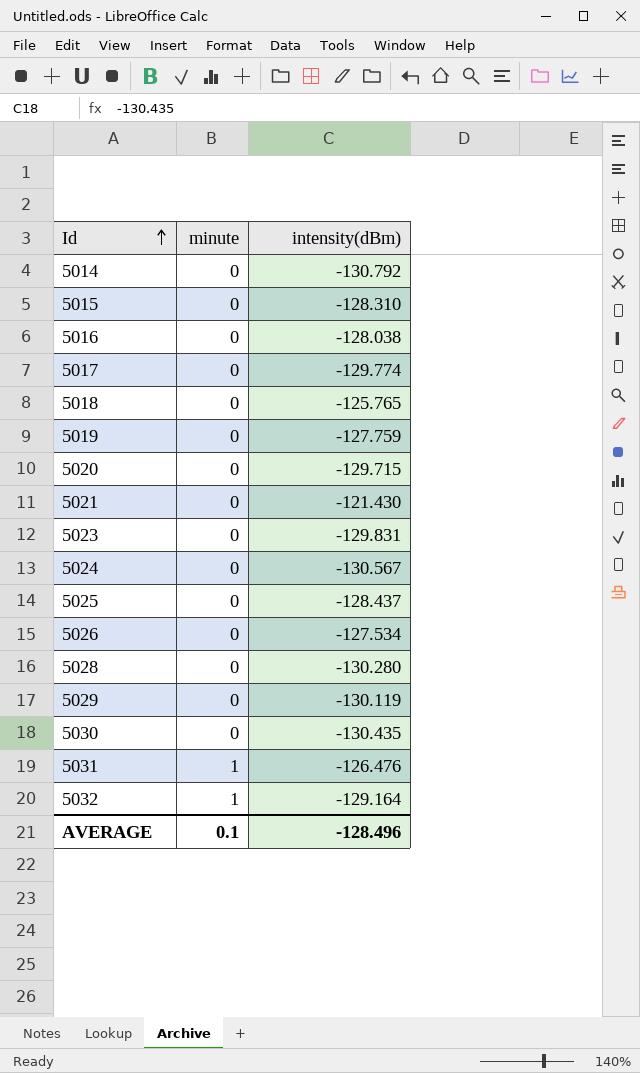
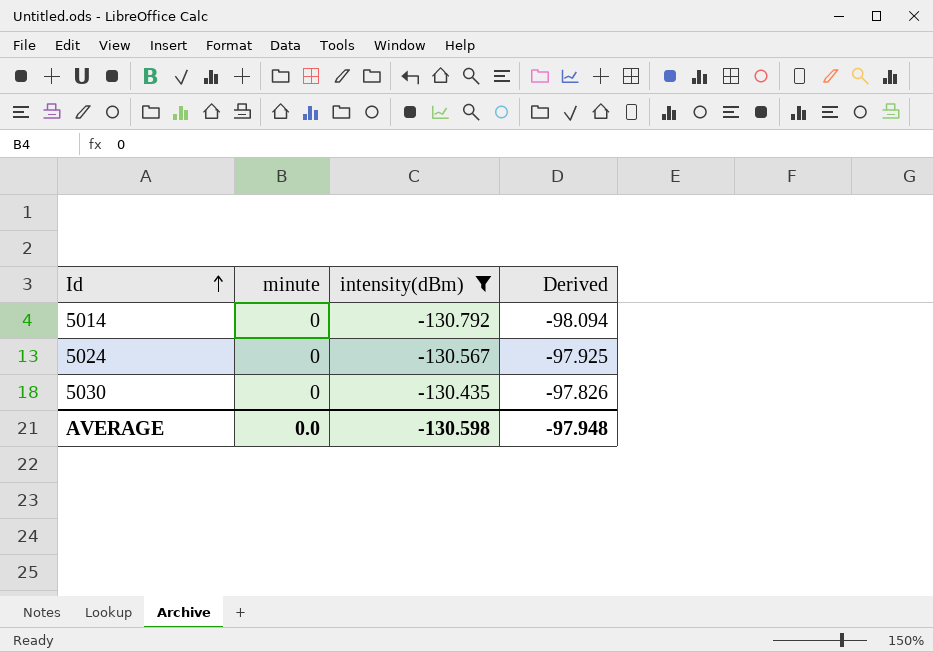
filter: none -> intensity(dBm) <= -130.435
column Derived | formula: none -> [intensity(dBm)] * 0.75
AVERAGE | minute: 0.1 -> 0.0
AVERAGE | intensity(dBm): -128.496 -> -130.598

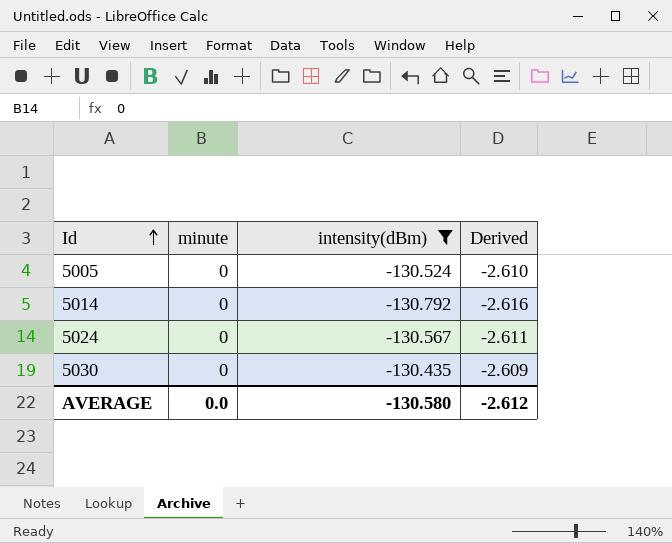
column Derived | formula: [intensity(dBm)] * 0.75 -> [intensity(dBm)] * 0.02
row 5005: none -> 0 | -130.524 | -2.610
AVERAGE | intensity(dBm): -130.598 -> -130.580
AVERAGE | Derived: -97.948 -> -2.612

